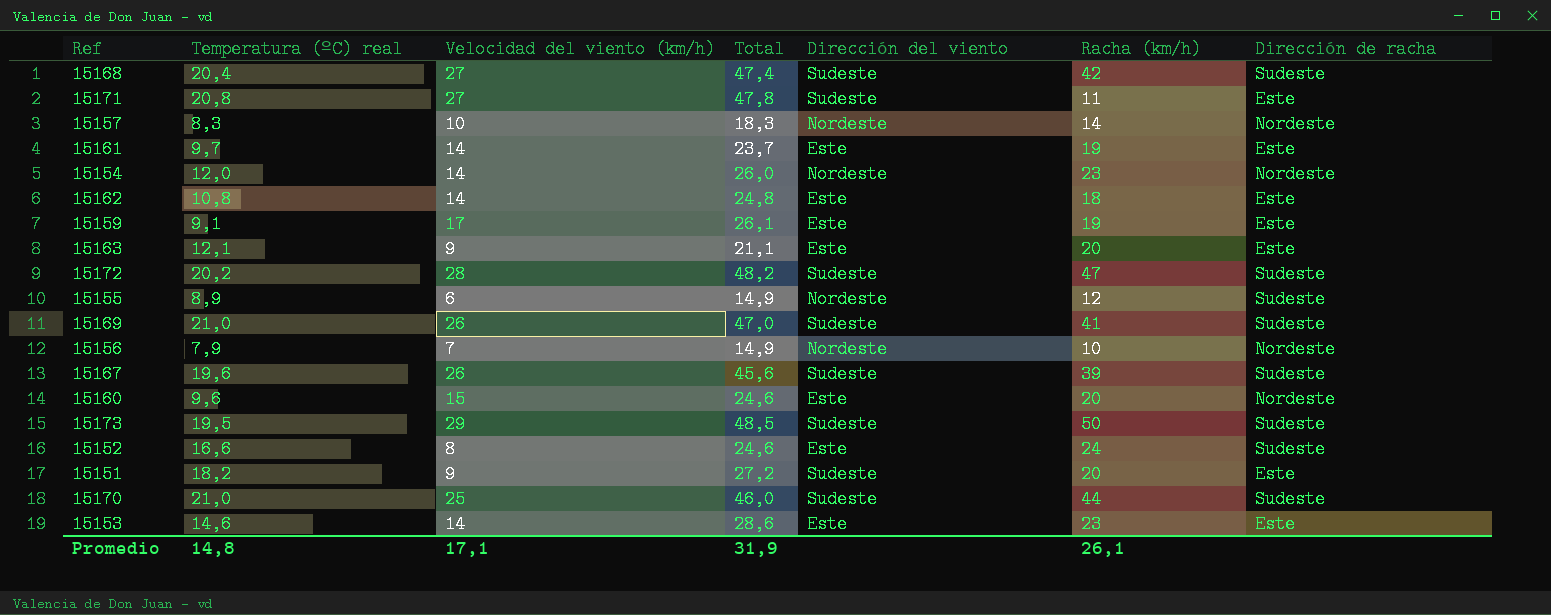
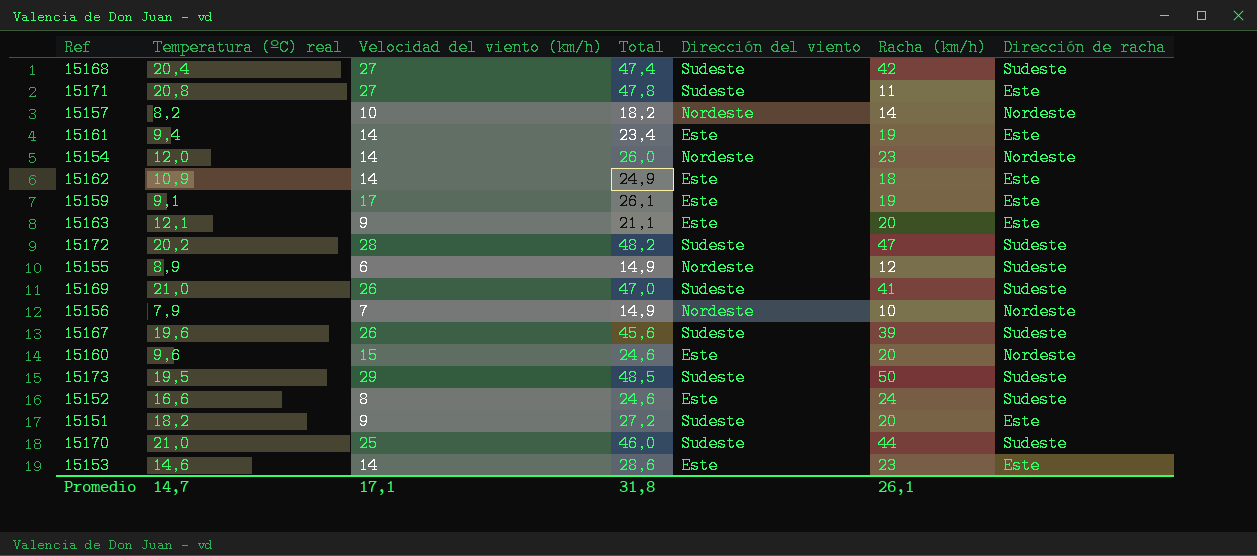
15157 | Temperatura (ºC) real: 8,3 -> 8,2
15157 | Total: 18,3 -> 18,2
15161 | Temperatura (ºC) real: 9,7 -> 9,4
15161 | Total: 23,7 -> 23,4
15162 | Temperatura (ºC) real: 10,8 -> 10,9
15162 | Total: 24,8 -> 24,9
Promedio | Temperatura (ºC) real: 14,8 -> 14,7
Promedio | Total: 31,9 -> 31,8

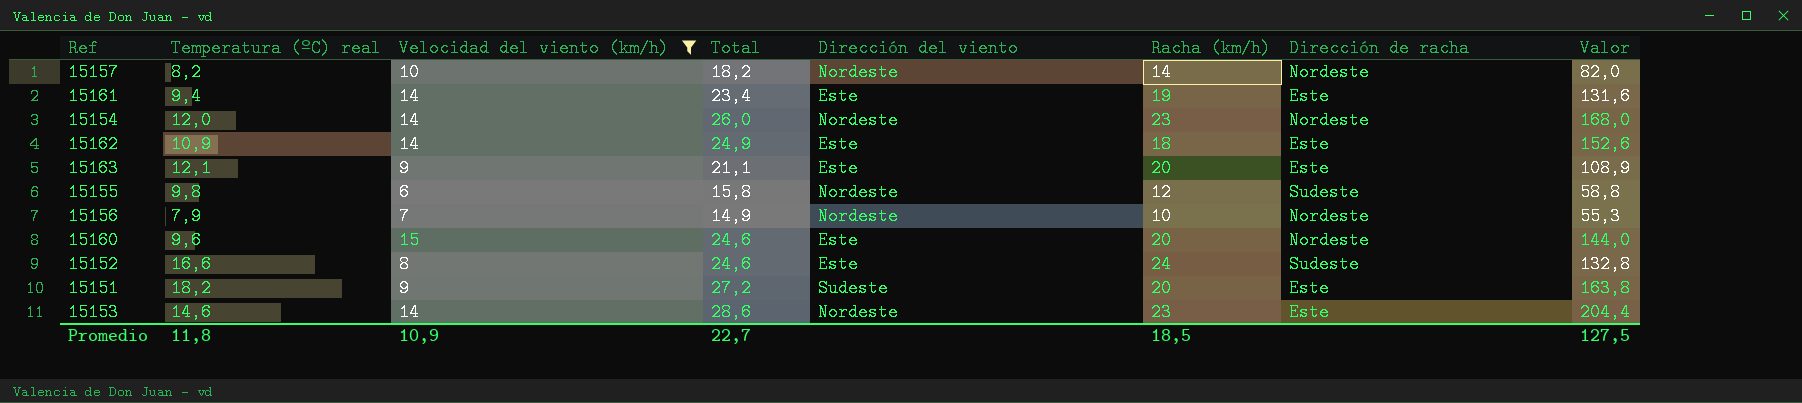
filter: none -> Velocidad del viento (km/h) <= 15
column Valor | formula: none -> [Temperatura (ºC) real] * [Velocidad del viento (km/h)]
15155 | Temperatura (ºC) real: 8,9 -> 9,8
15155 | Total: 14,9 -> 15,8
15153 | Dirección del viento: Este -> Nordeste
Promedio | Temperatura (ºC) real: 14,7 -> 11,8
Promedio | Velocidad del viento (km/h): 17,1 -> 10,9
Promedio | Total: 31,8 -> 22,7
Promedio | Racha (km/h): 26,1 -> 18,5

